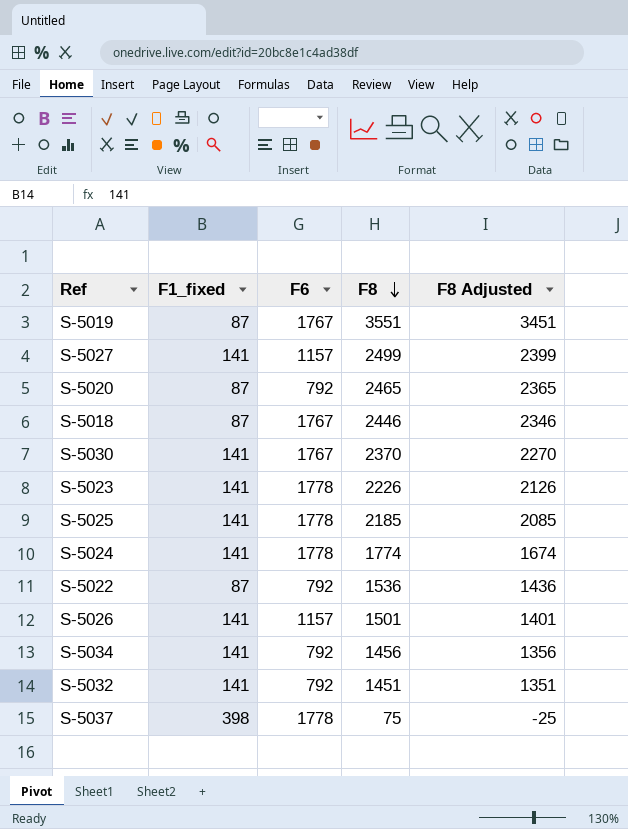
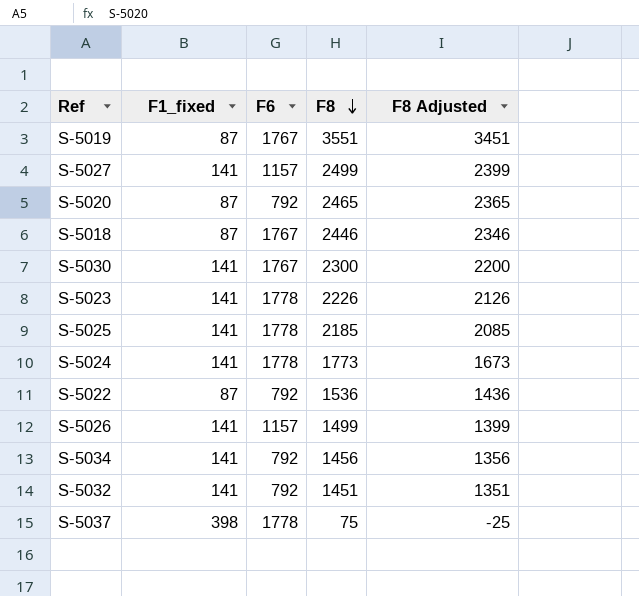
S-5030 | F8: 2370 -> 2300
S-5030 | F8 Adjusted: 2270 -> 2200
S-5024 | F8: 1774 -> 1773
S-5024 | F8 Adjusted: 1674 -> 1673
S-5026 | F8: 1501 -> 1499
S-5026 | F8 Adjusted: 1401 -> 1399

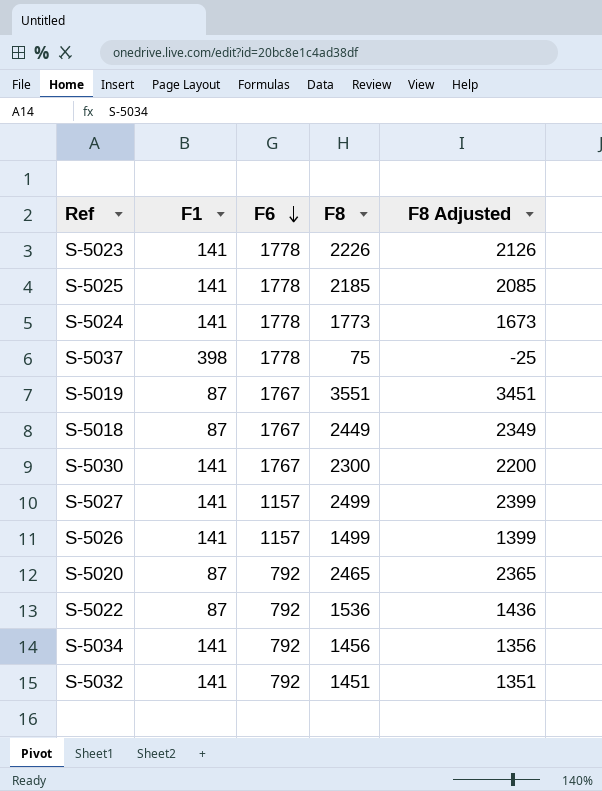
row order: F8 descending -> F6 descending
column name: F1_fixed -> F1
S-5018 | F8: 2446 -> 2449
S-5018 | F8 Adjusted: 2346 -> 2349

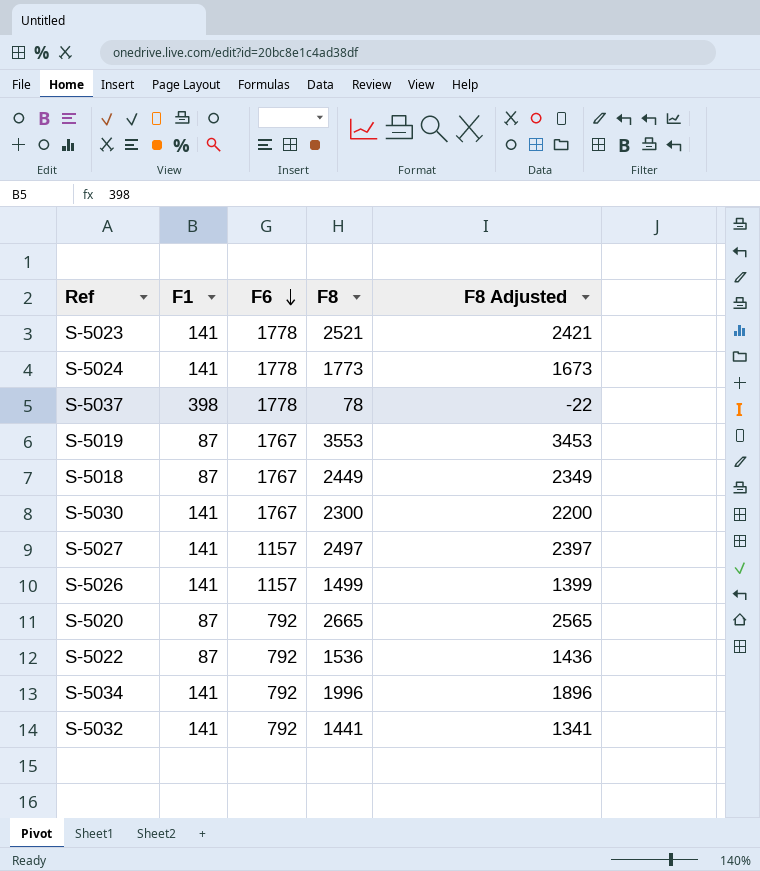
row S-5025: 141 | 1778 | 2185 | 2085 -> none
S-5023 | F8: 2226 -> 2521
S-5023 | F8 Adjusted: 2126 -> 2421
S-5037 | F8: 75 -> 78
S-5037 | F8 Adjusted: -25 -> -22
S-5019 | F8: 3551 -> 3553
S-5019 | F8 Adjusted: 3451 -> 3453
S-5027 | F8: 2499 -> 2497
S-5027 | F8 Adjusted: 2399 -> 2397
S-5020 | F8: 2465 -> 2665
S-5020 | F8 Adjusted: 2365 -> 2565
S-5034 | F8: 1456 -> 1996
S-5034 | F8 Adjusted: 1356 -> 1896
S-5032 | F8: 1451 -> 1441
S-5032 | F8 Adjusted: 1351 -> 1341

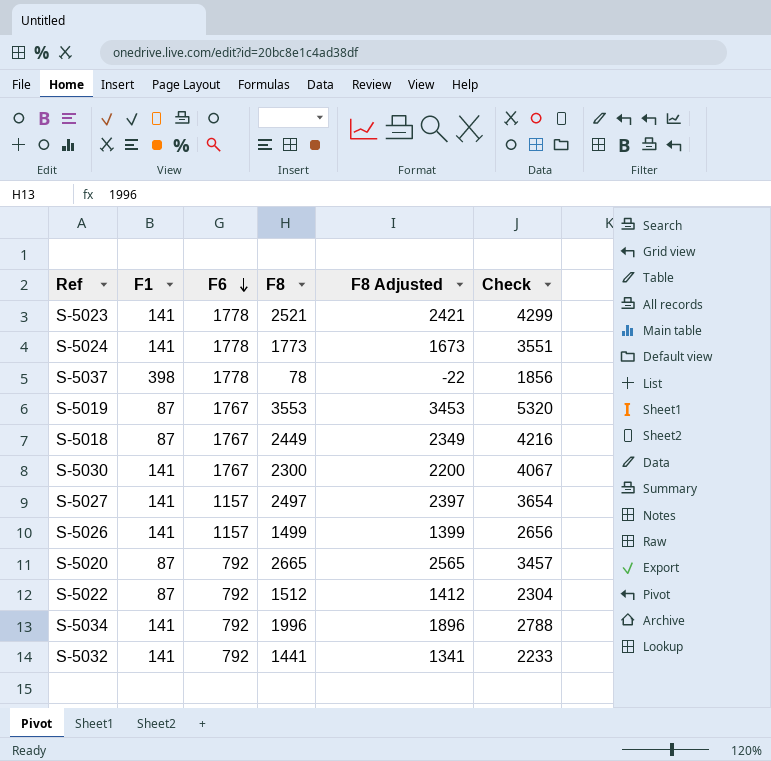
column Check | formula: none -> [F6] + [F8]
S-5022 | F8: 1536 -> 1512
S-5022 | F8 Adjusted: 1436 -> 1412

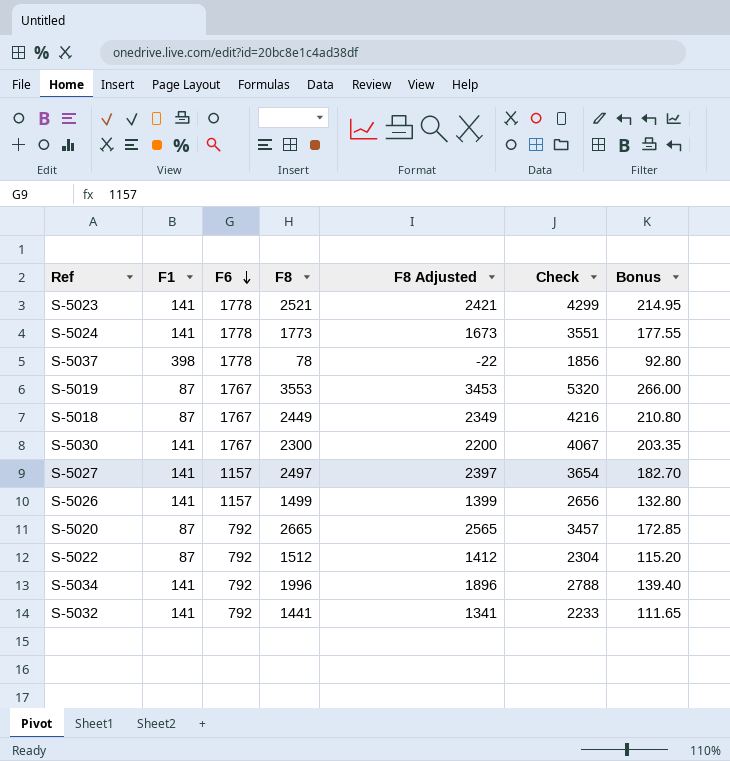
column Bonus | formula: none -> [Check] * 0.05

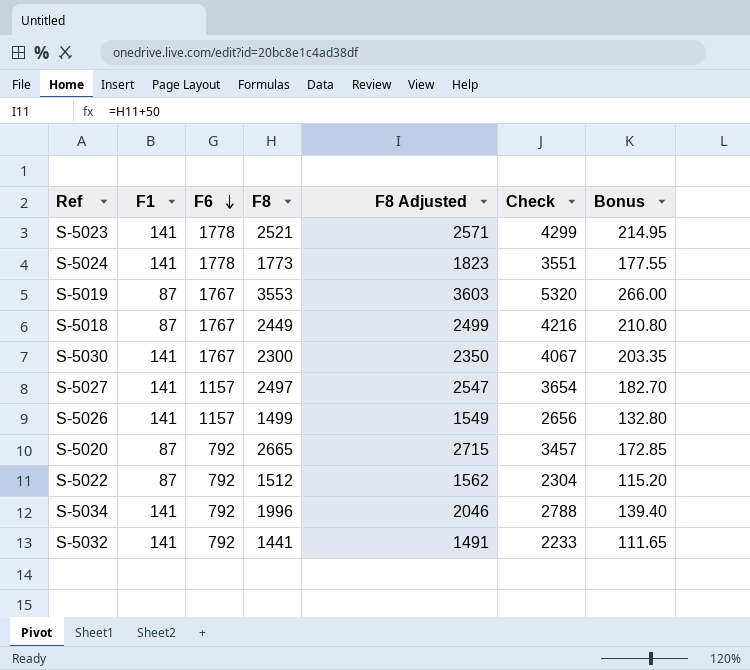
column F8 Adjusted | formula: [F8] - 100 -> [F8] + 50
row S-5037: 398 | 1778 | 78 | -22 | 1856 | 92.80 -> none

